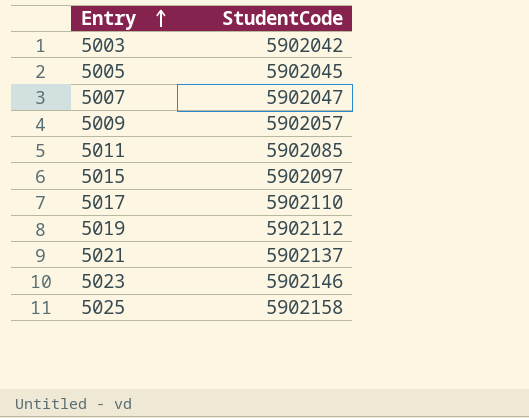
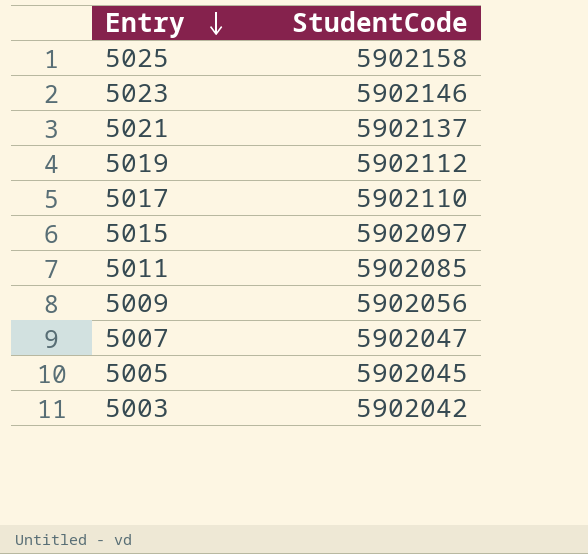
row order: Entry ascending -> Entry descending
5009 | StudentCode: 5902057 -> 5902056

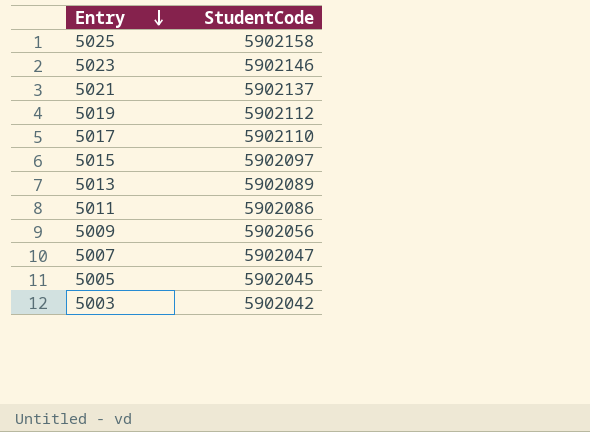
row 5013: none -> 5902089
5011 | StudentCode: 5902085 -> 5902086

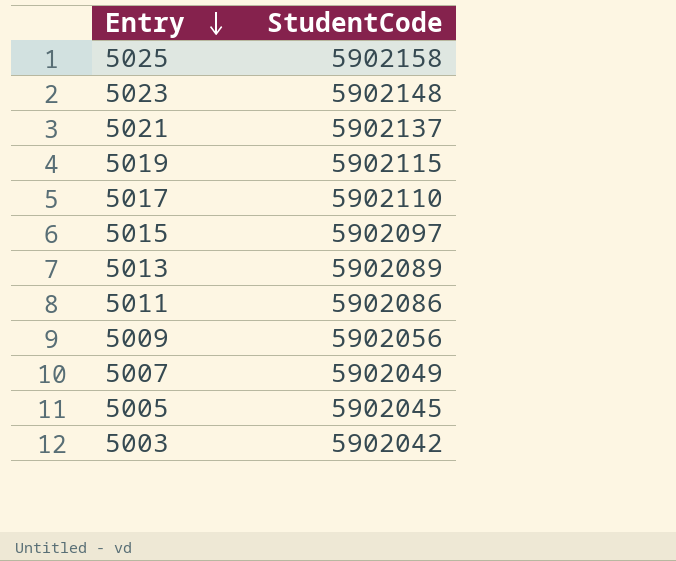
5023 | StudentCode: 5902146 -> 5902148
5019 | StudentCode: 5902112 -> 5902115
5007 | StudentCode: 5902047 -> 5902049

